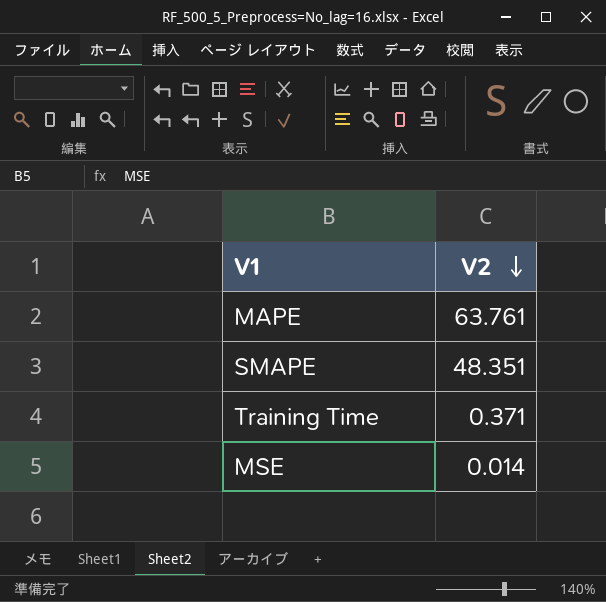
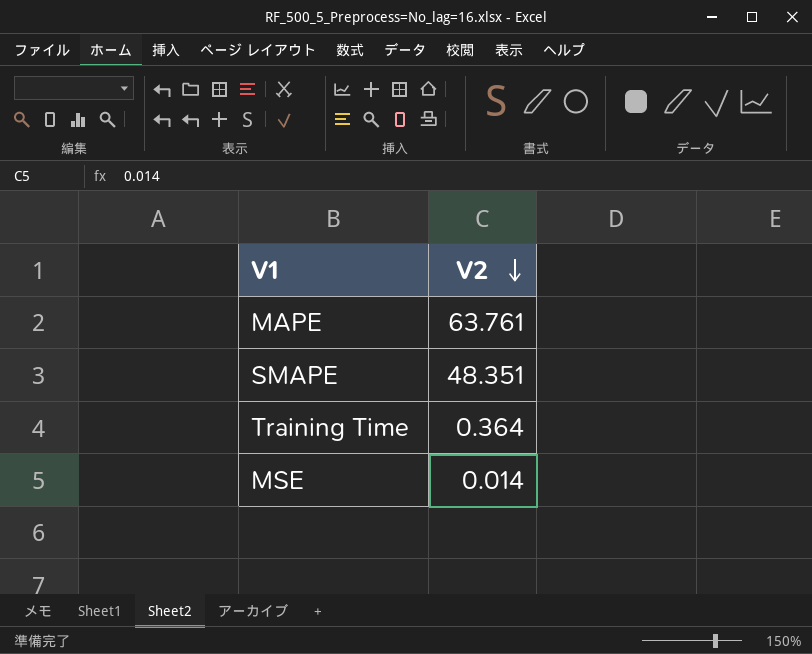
Training Time | V2: 0.371 -> 0.364

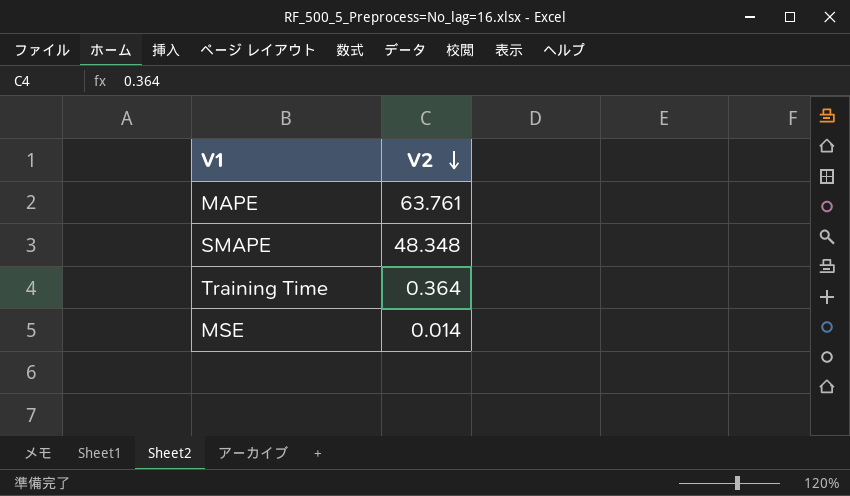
SMAPE | V2: 48.351 -> 48.348

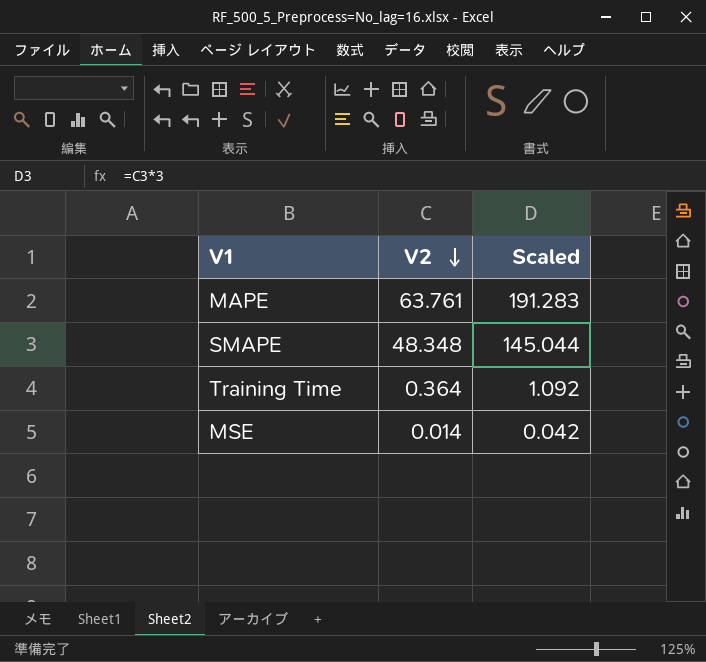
column Scaled | formula: none -> [V2] * 3

